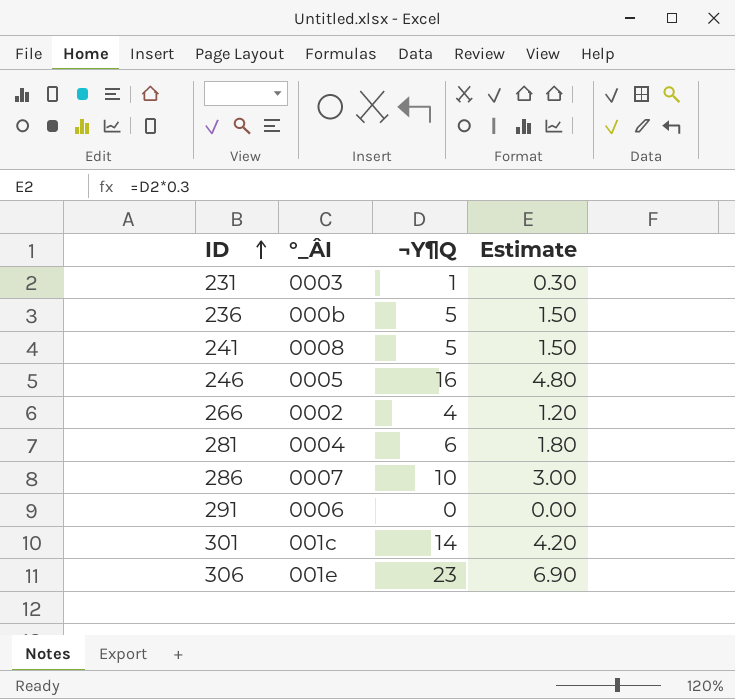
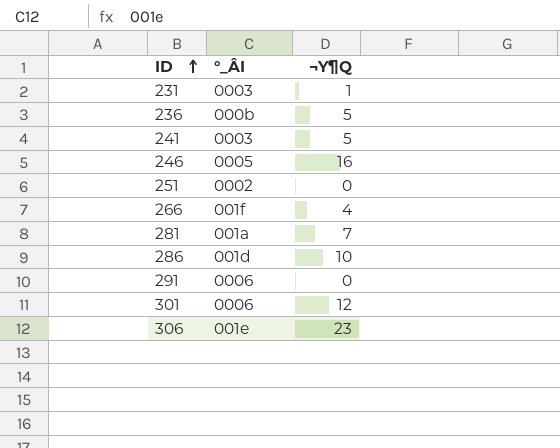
column Estimate | formula: [¬Y¶Q] * 0.3 -> none
241 | °_ÂI: 0008 -> 0003
row 251: none -> 0002 | 0
266 | °_ÂI: 0002 -> 001f
281 | °_ÂI: 0004 -> 001a
281 | ¬Y¶Q: 6 -> 7
286 | °_ÂI: 0007 -> 001d
301 | °_ÂI: 001c -> 0006
301 | ¬Y¶Q: 14 -> 12

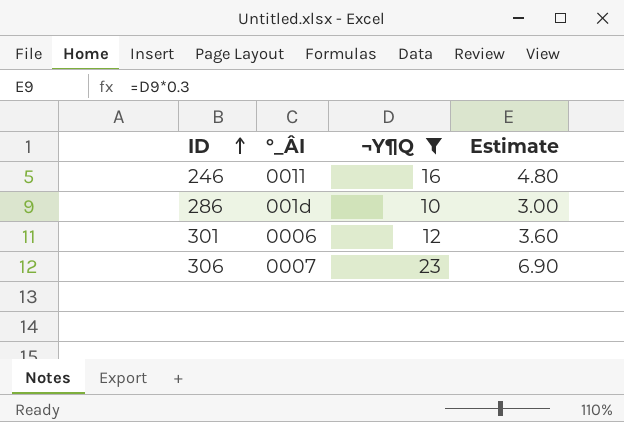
filter: none -> ¬Y¶Q >= 10
column Estimate | formula: none -> [¬Y¶Q] * 0.3
246 | °_ÂI: 0005 -> 0011
306 | °_ÂI: 001e -> 0007

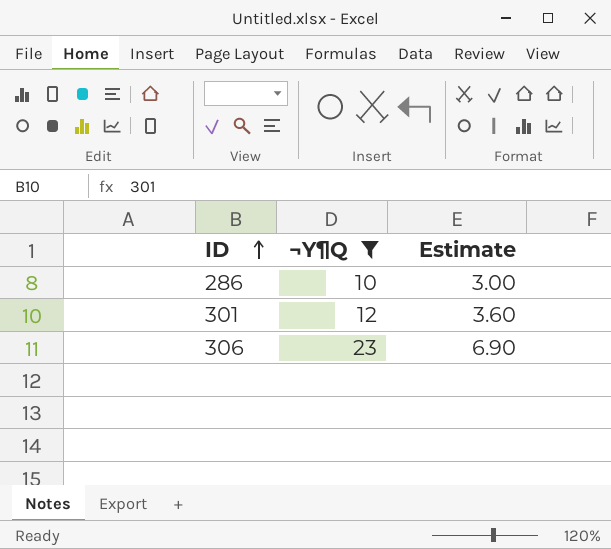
column °_ÂI | position: 2 -> none
row 246: 0011 | 16 | 4.80 -> none

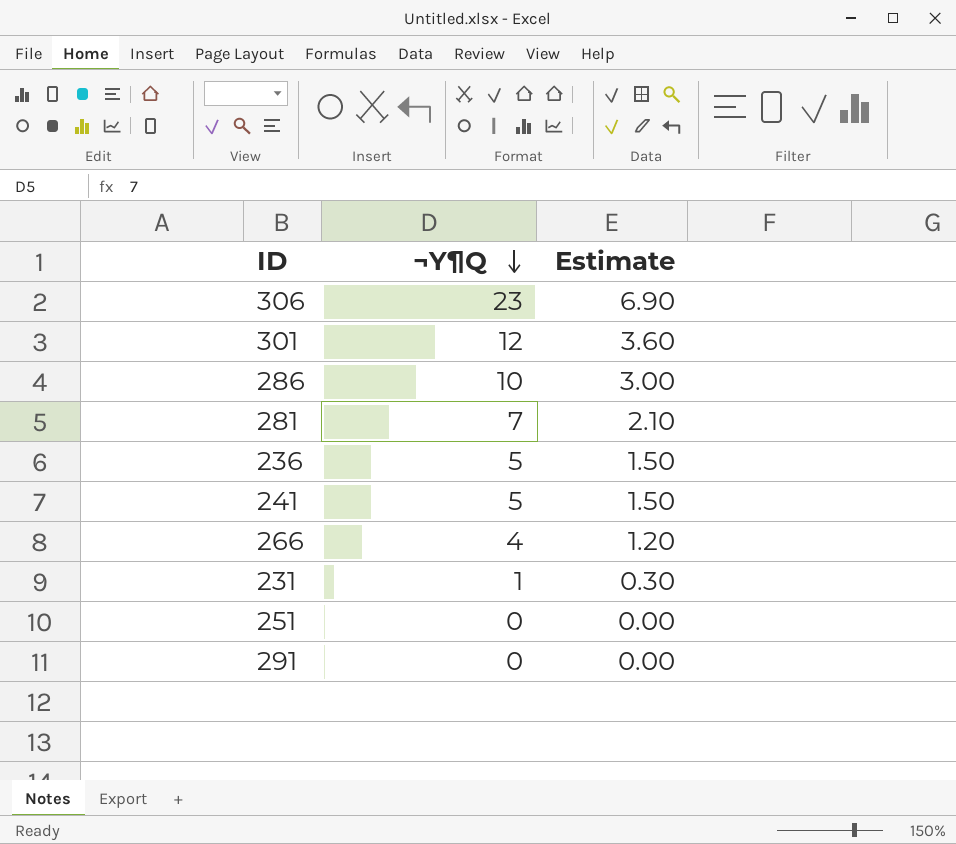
filter: ¬Y¶Q >= 10 -> none
row order: ID ascending -> ¬Y¶Q descending

